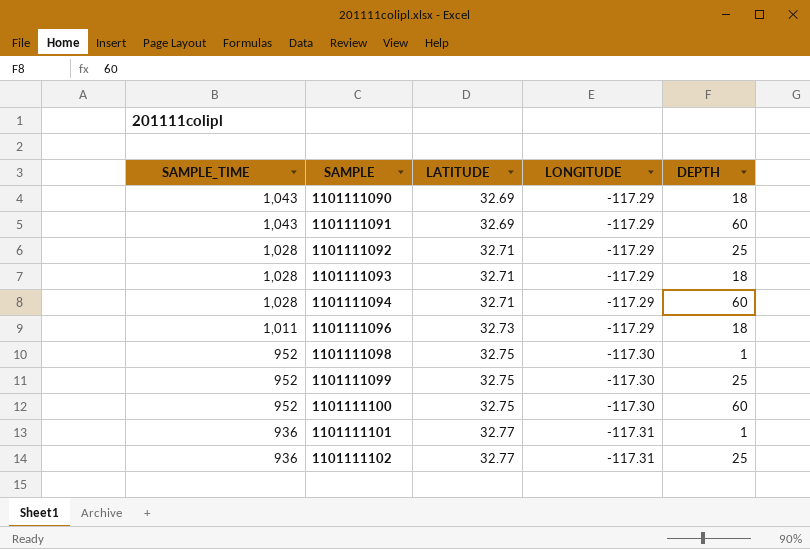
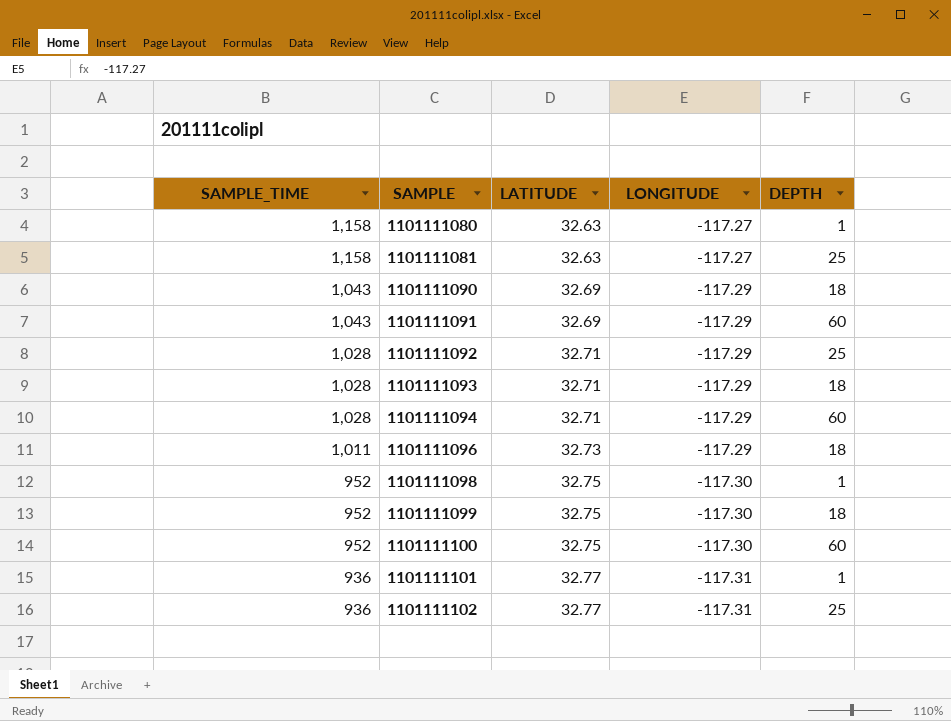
row 1101111080: none -> 1,158 | 32.63 | -117.27 | 1
row 1101111081: none -> 1,158 | 32.63 | -117.27 | 25
1101111099 | DEPTH: 25 -> 18

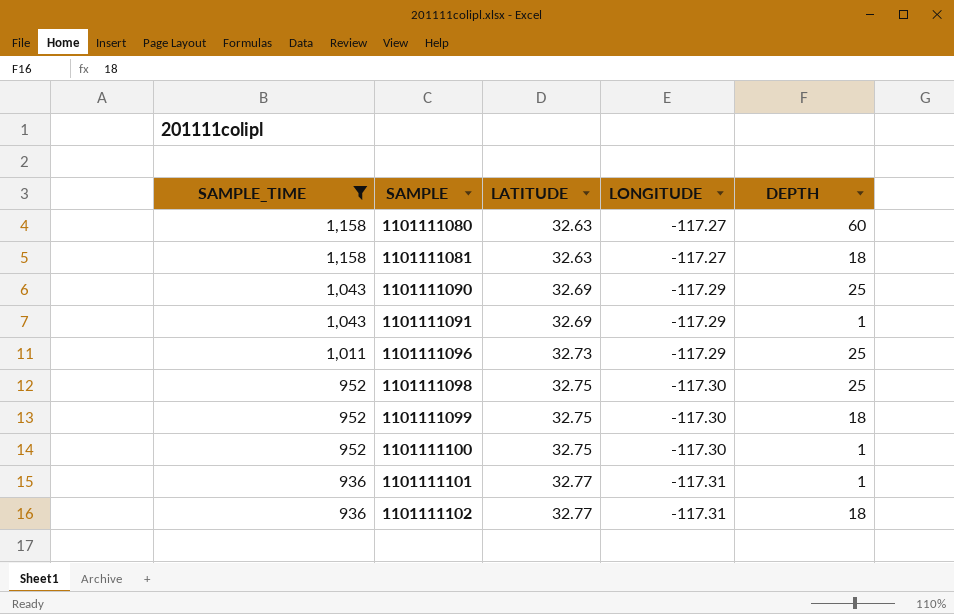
filter: none -> SAMPLE_TIME != 1,028
1101111080 | DEPTH: 1 -> 60
1101111081 | DEPTH: 25 -> 18
1101111090 | DEPTH: 18 -> 25
1101111091 | DEPTH: 60 -> 1
1101111096 | DEPTH: 18 -> 25
1101111098 | DEPTH: 1 -> 25
1101111100 | DEPTH: 60 -> 1
1101111102 | DEPTH: 25 -> 18

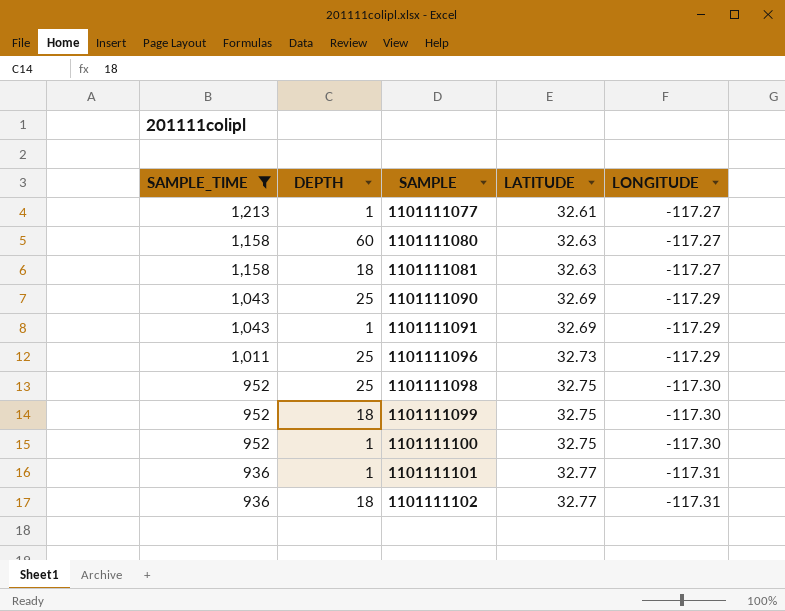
column DEPTH | position: 5 -> 2
row 1101111077: none -> 1,213 | 1 | 32.61 | -117.27

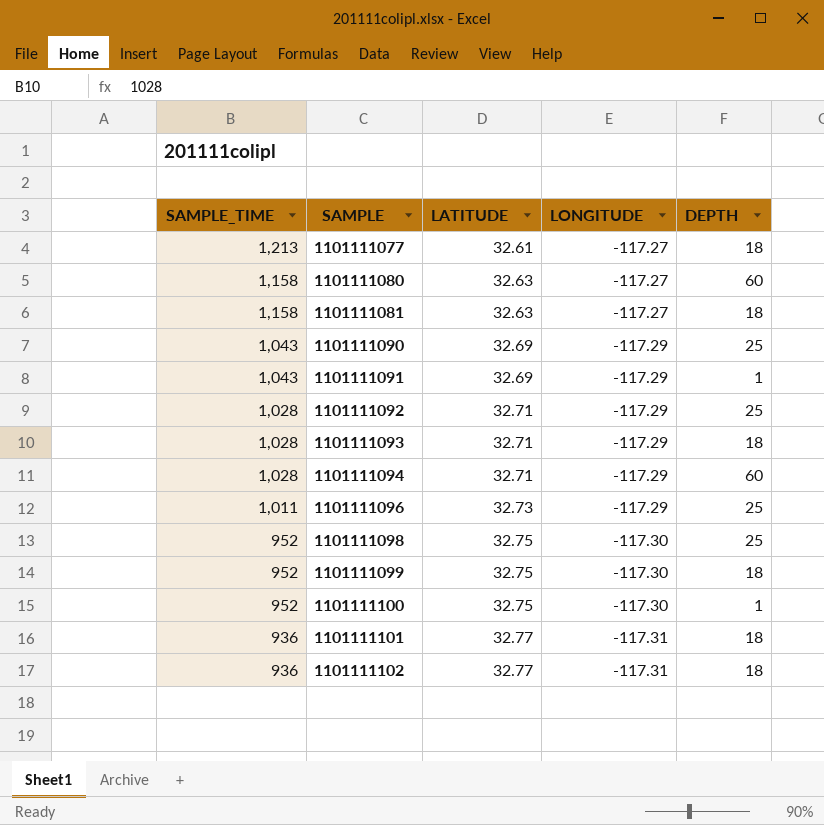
filter: SAMPLE_TIME != 1,028 -> none
column DEPTH | position: 2 -> 5
1101111077 | DEPTH: 1 -> 18
1101111101 | DEPTH: 1 -> 18

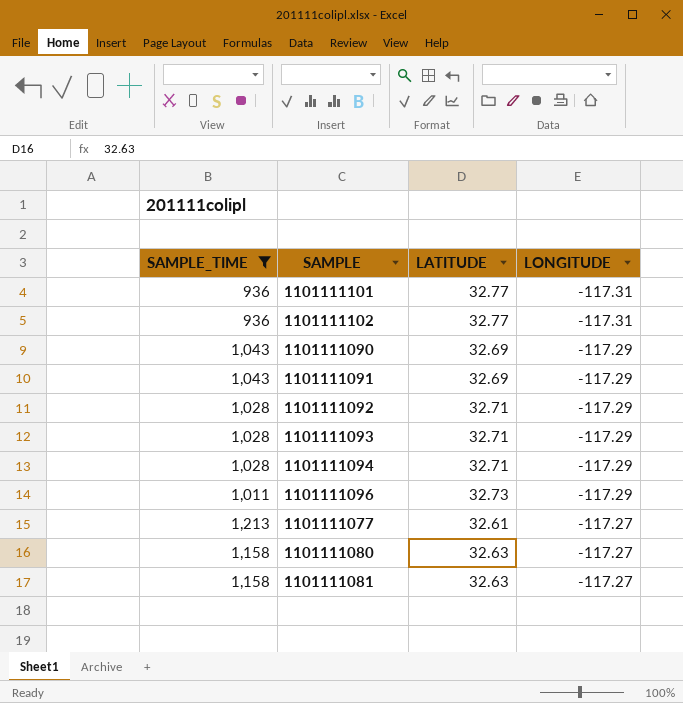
filter: none -> SAMPLE_TIME != 952
row order: SAMPLE_TIME descending -> LONGITUDE ascending
column DEPTH | position: 5 -> none

